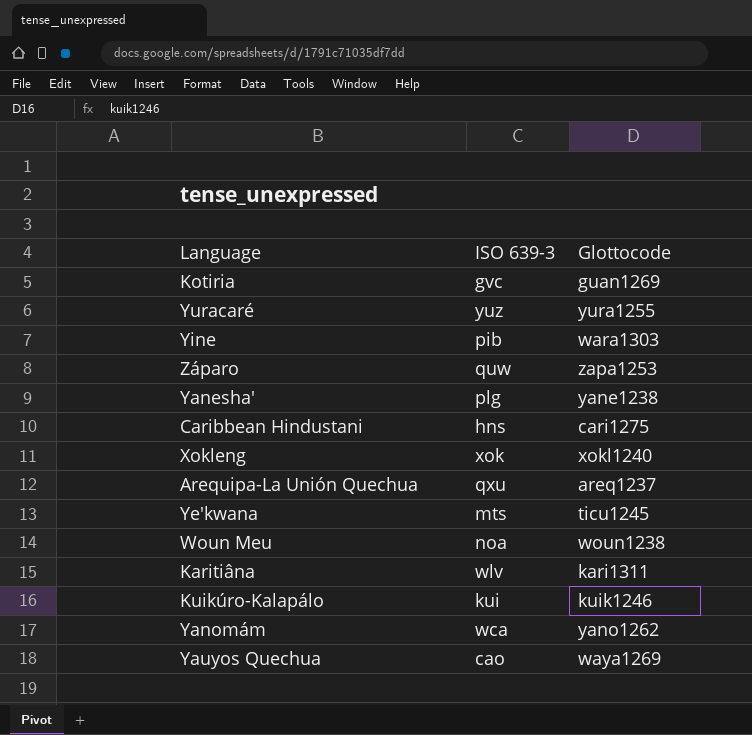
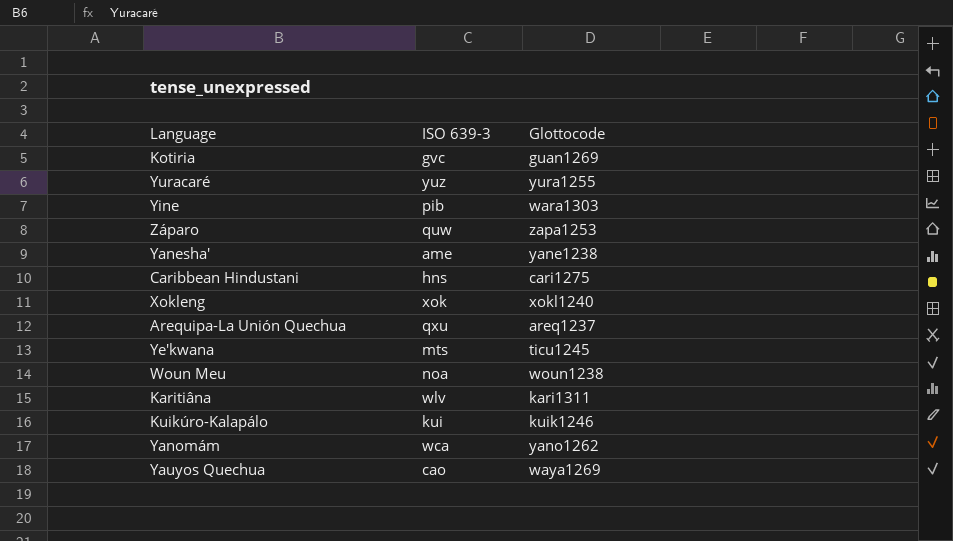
Yanesha' | ISO 639-3: plg -> ame

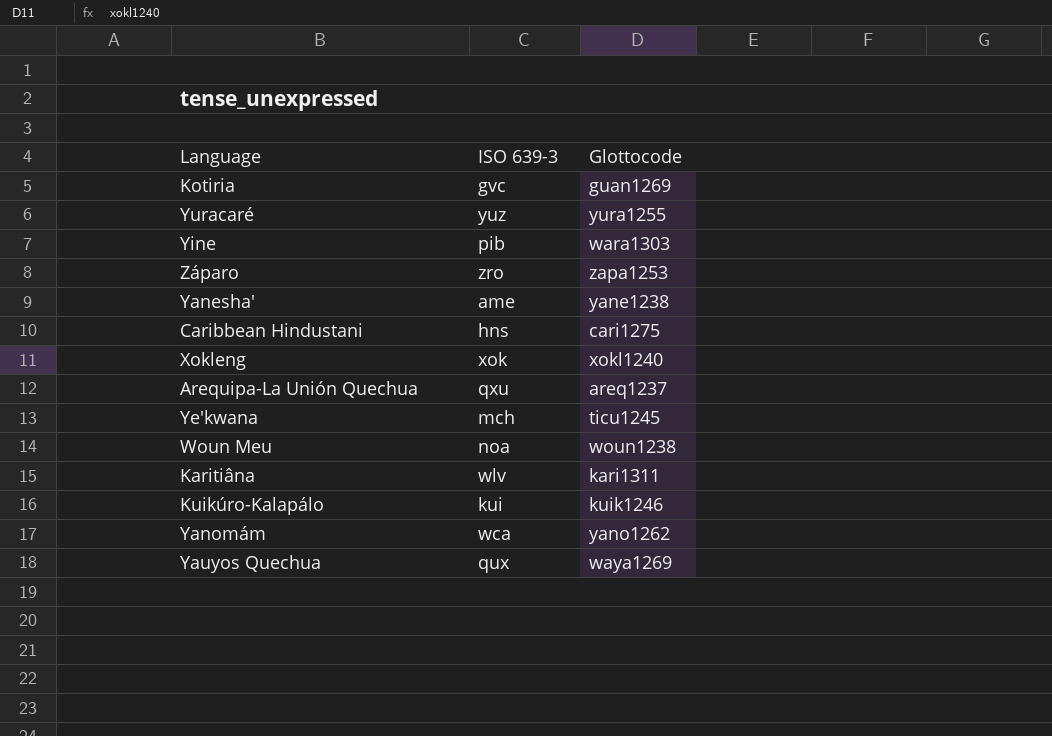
Záparo | ISO 639-3: quw -> zro
Ye'kwana | ISO 639-3: mts -> mch
Yauyos Quechua | ISO 639-3: cao -> qux

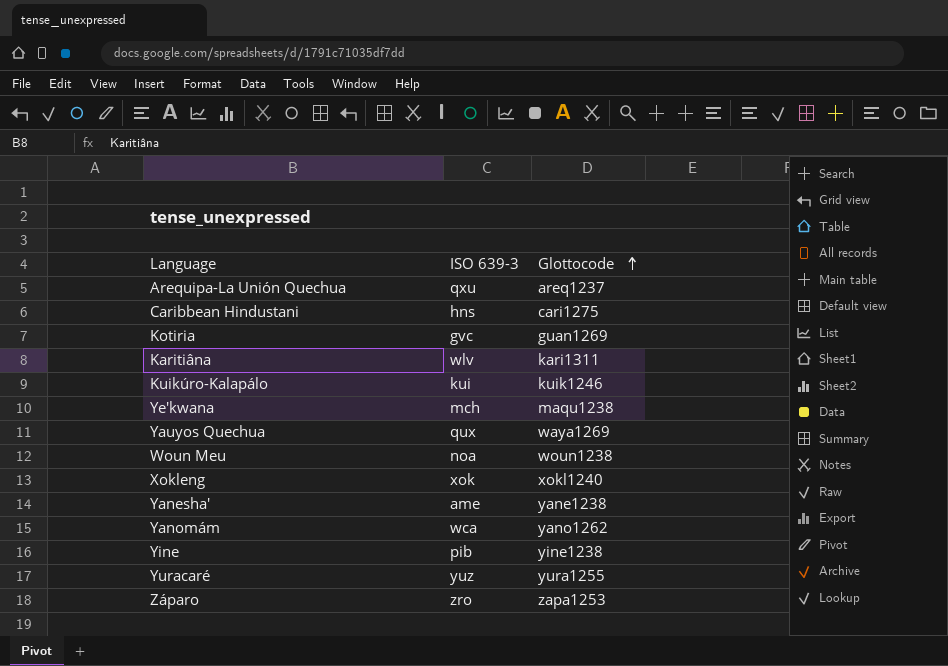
row order: none -> Glottocode ascending
Ye'kwana | Glottocode: ticu1245 -> maqu1238
Yine | Glottocode: wara1303 -> yine1238

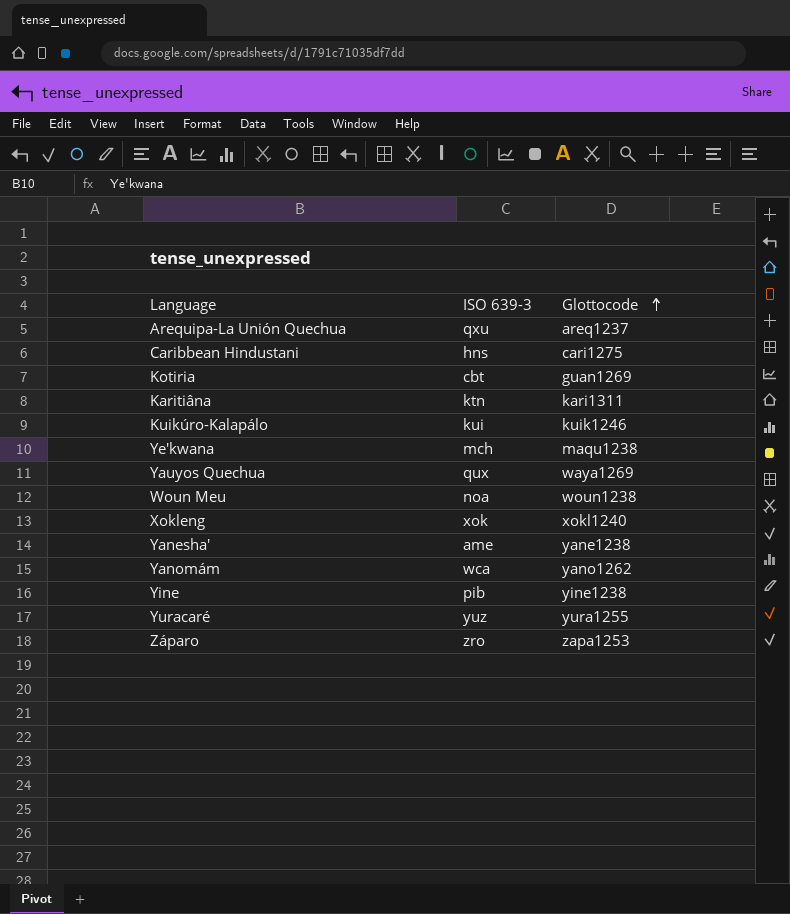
Kotiria | ISO 639-3: gvc -> cbt
Karitiâna | ISO 639-3: wlv -> ktn

